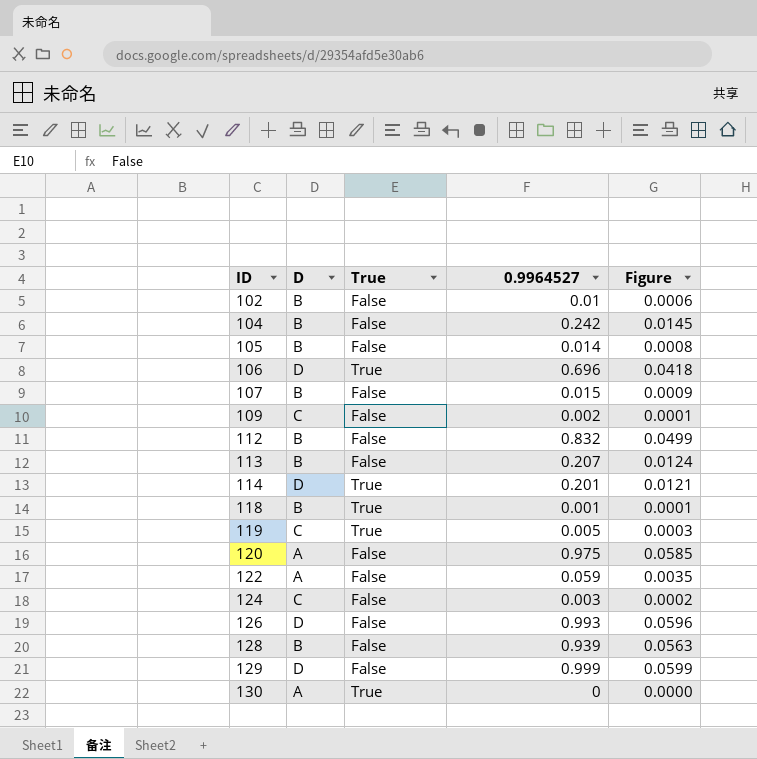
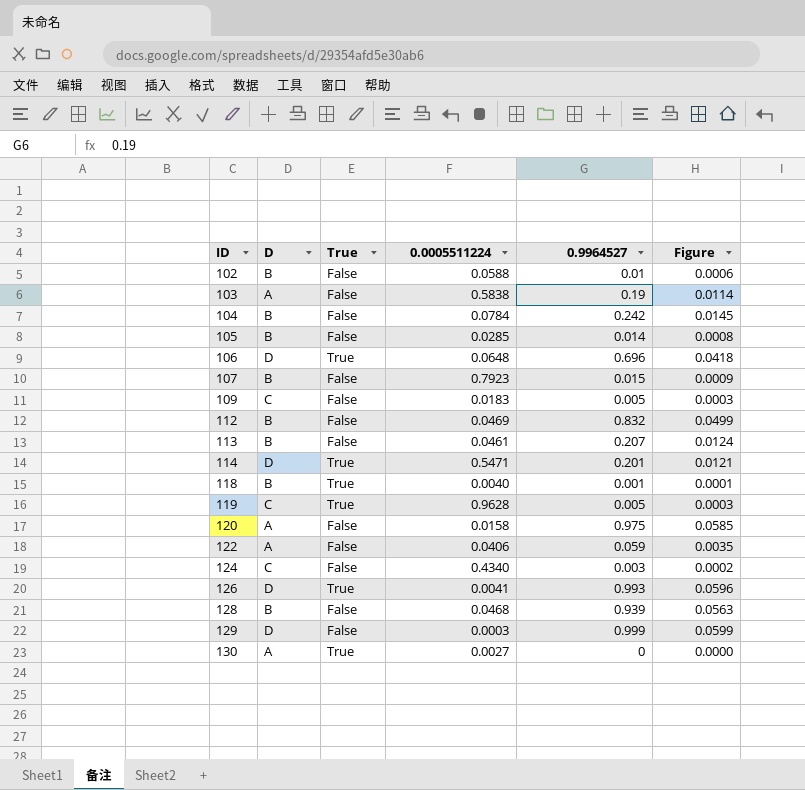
column 0.0005511224 | position: none -> 4
row 103: none -> A | False | 0.5838 | 0.19 | 0.0114
109 | 0.9964527: 0.002 -> 0.005
109 | Figure: 0.0001 -> 0.0003
126 | True: False -> True

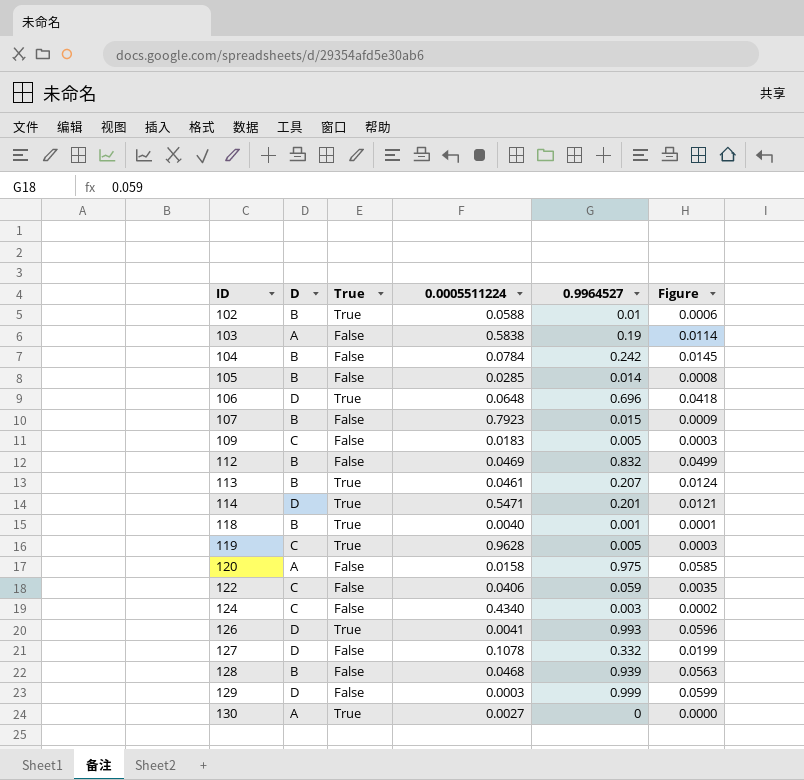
102 | True: False -> True
113 | True: False -> True
122 | D: A -> C
row 127: none -> D | False | 0.1078 | 0.332 | 0.0199

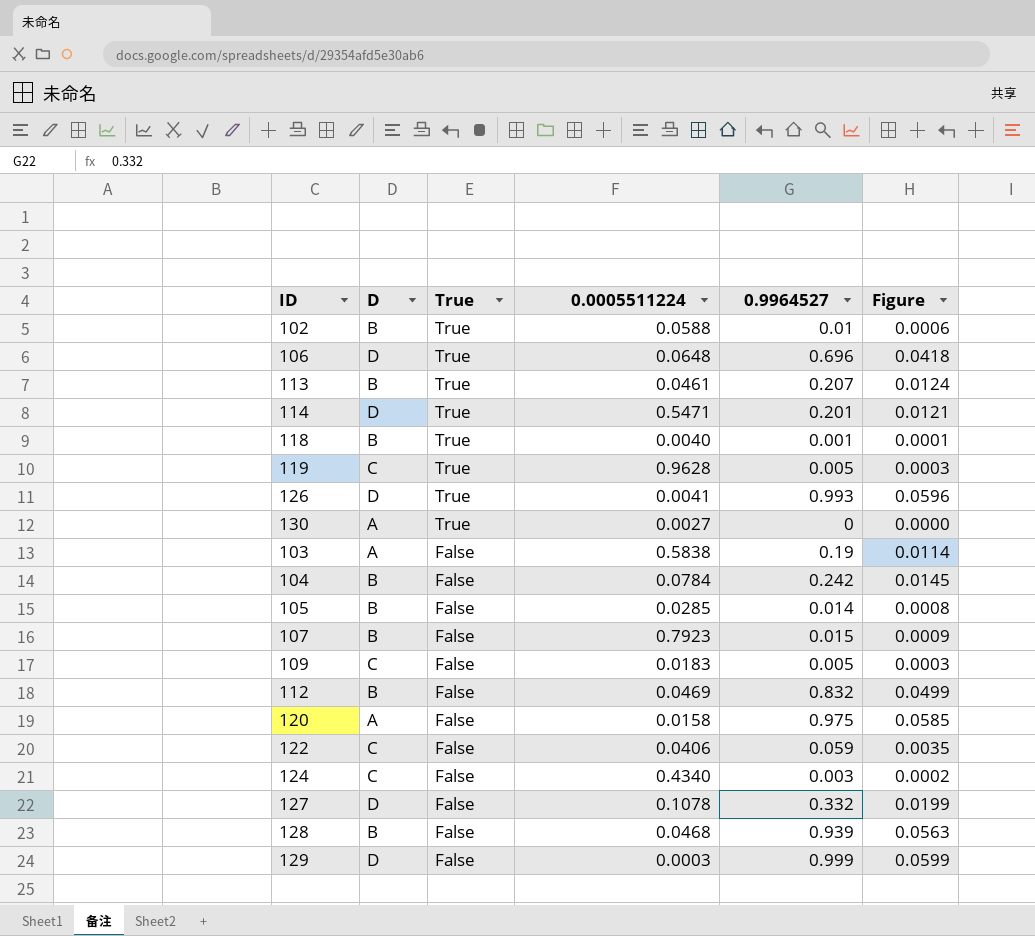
row order: ID ascending -> True descending

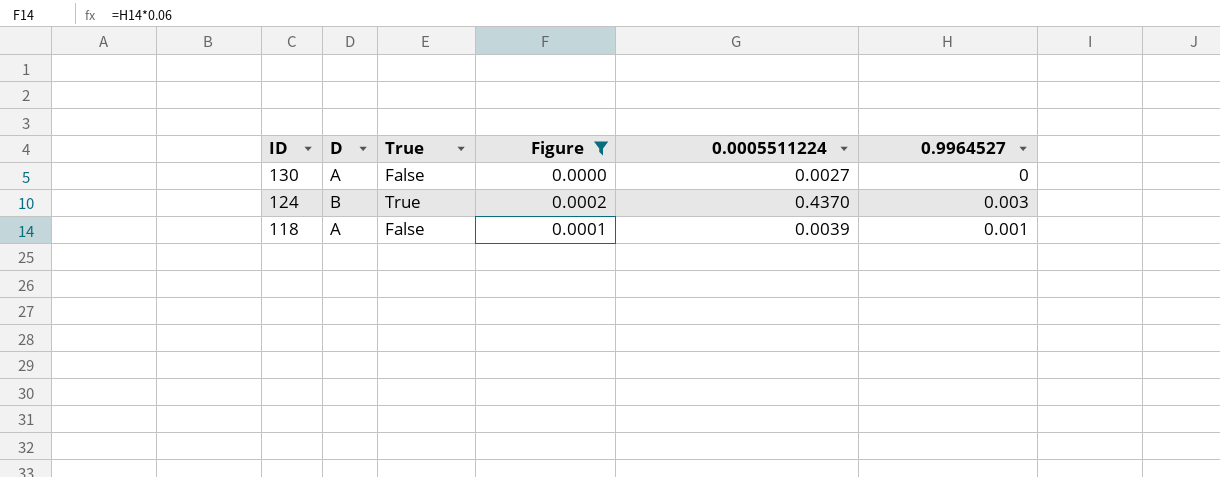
filter: none -> Figure <= 0.0002
row order: True descending -> ID descending
column Figure | position: 6 -> 4
130 | True: True -> False
124 | D: C -> B
124 | True: False -> True
124 | 0.0005511224: 0.4340 -> 0.4370
118 | D: B -> A
118 | True: True -> False
118 | 0.0005511224: 0.0040 -> 0.0039

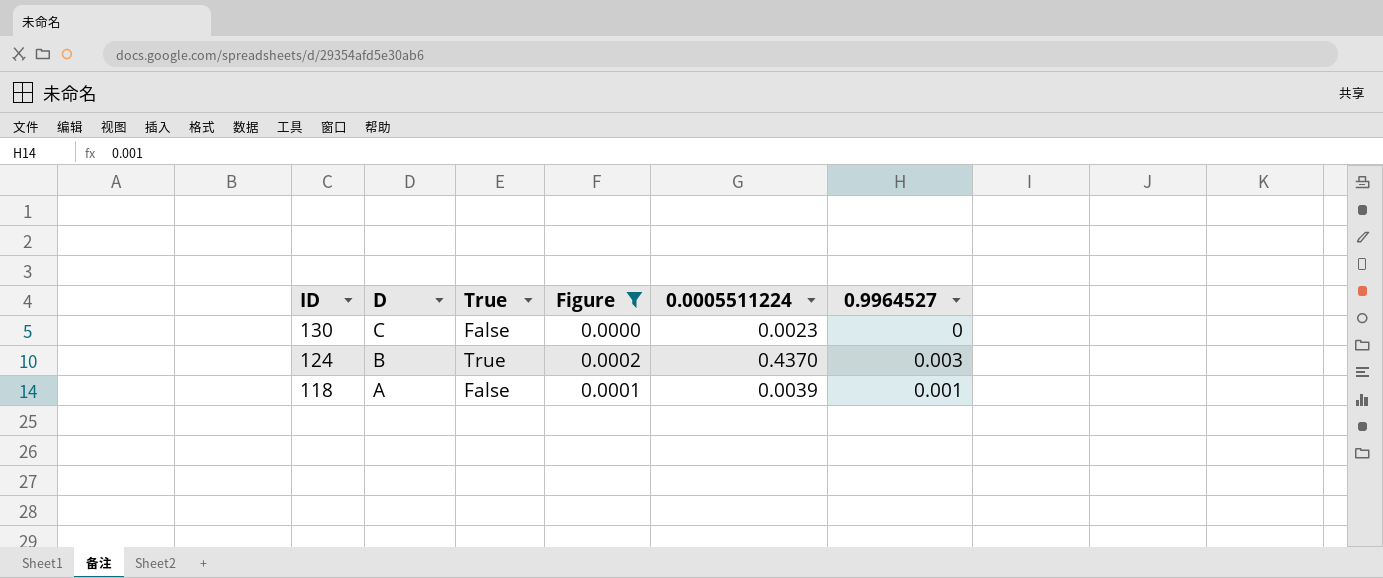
130 | D: A -> C
130 | 0.0005511224: 0.0027 -> 0.0023

